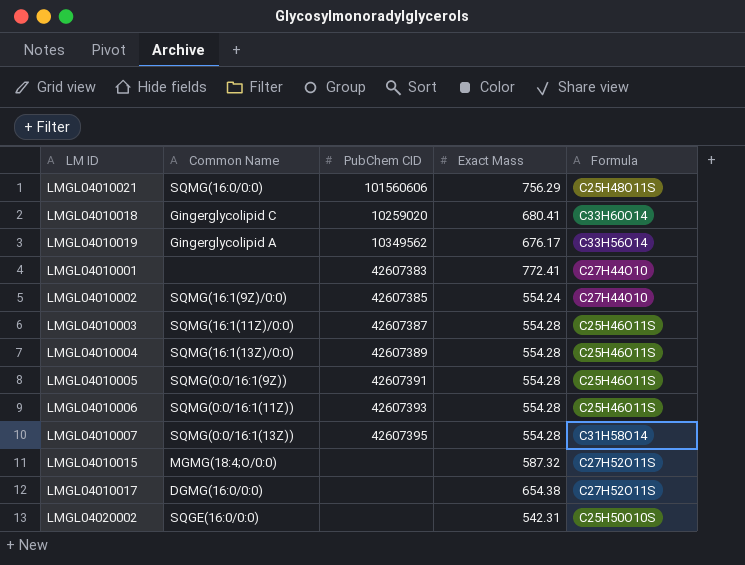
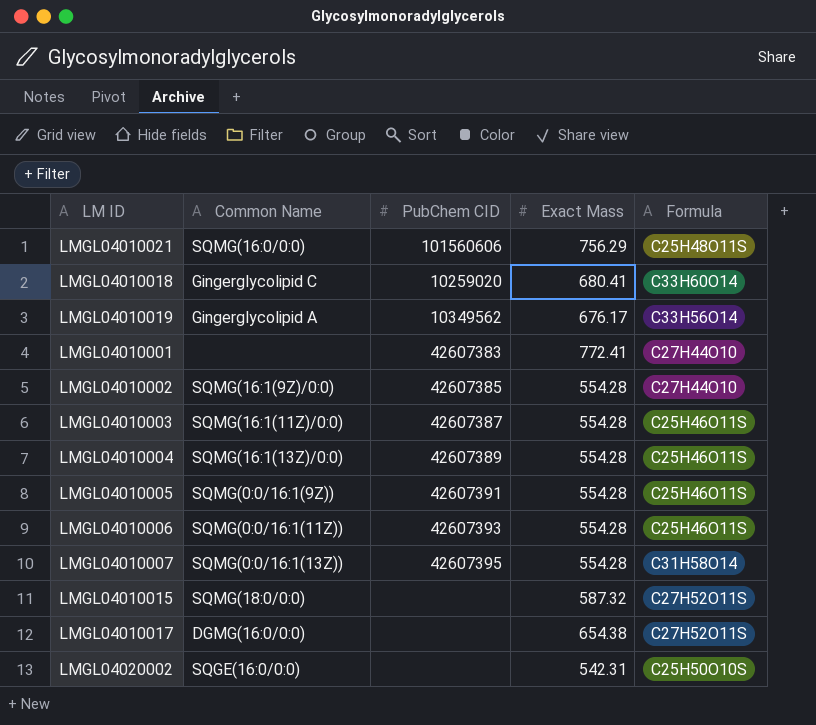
LMGL04010002 | Exact Mass: 554.24 -> 554.28
LMGL04010015 | Common Name: MGMG(18:4;O/0:0) -> SQMG(18:0/0:0)

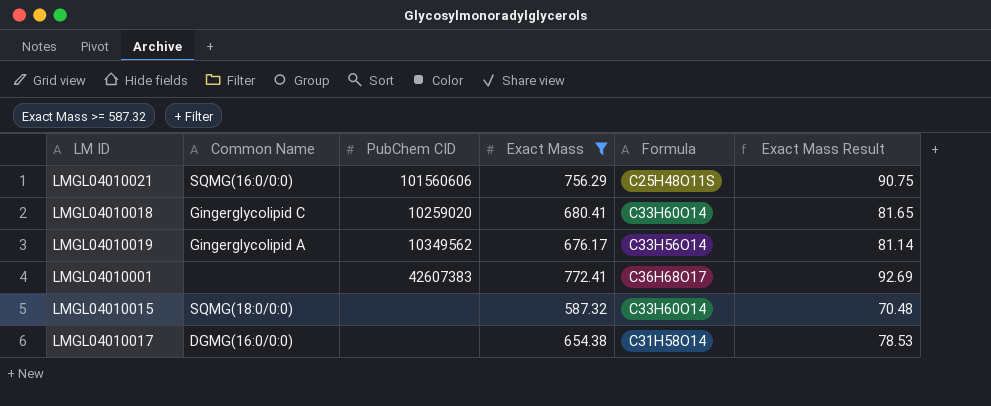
filter: none -> Exact Mass >= 587.32
column Exact Mass Result | formula: none -> [Exact Mass] * 0.12
LMGL04010001 | Formula: C27H44O10 -> C36H68O17
LMGL04010015 | Formula: C27H52O11S -> C33H60O14
LMGL04010017 | Formula: C27H52O11S -> C31H58O14

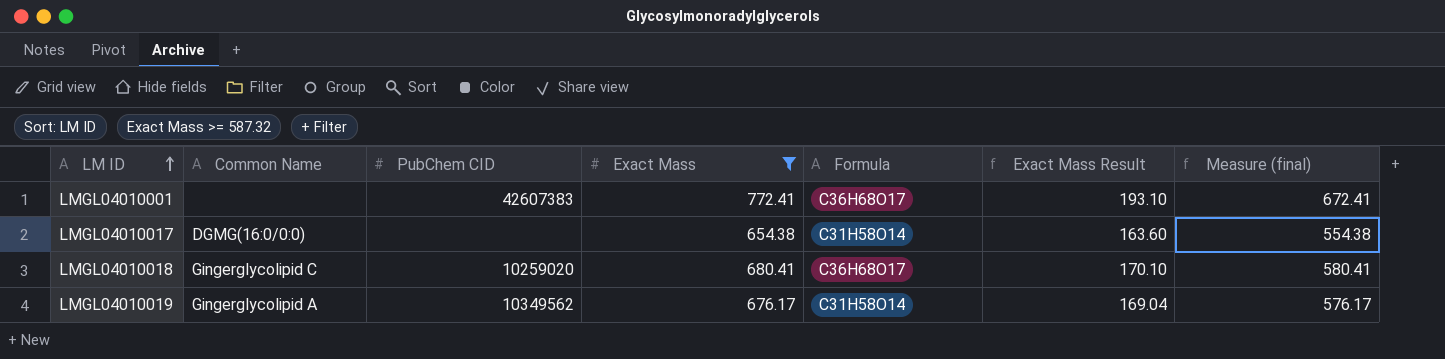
row order: none -> LM ID ascending
column Exact Mass Result | formula: [Exact Mass] * 0.12 -> [Exact Mass] * 0.25
column Measure (final) | formula: none -> [Exact Mass] - 100
row LMGL04010021: SQMG(16:0/0:0) | 101560606 | 756.29 | C25H48O11S | 90.75 -> none
row LMGL04010015: SQMG(18:0/0:0) | none | 587.32 | C33H60O14 | 70.48 -> none
LMGL04010018 | Formula: C33H60O14 -> C36H68O17
LMGL04010019 | Formula: C33H56O14 -> C31H58O14

